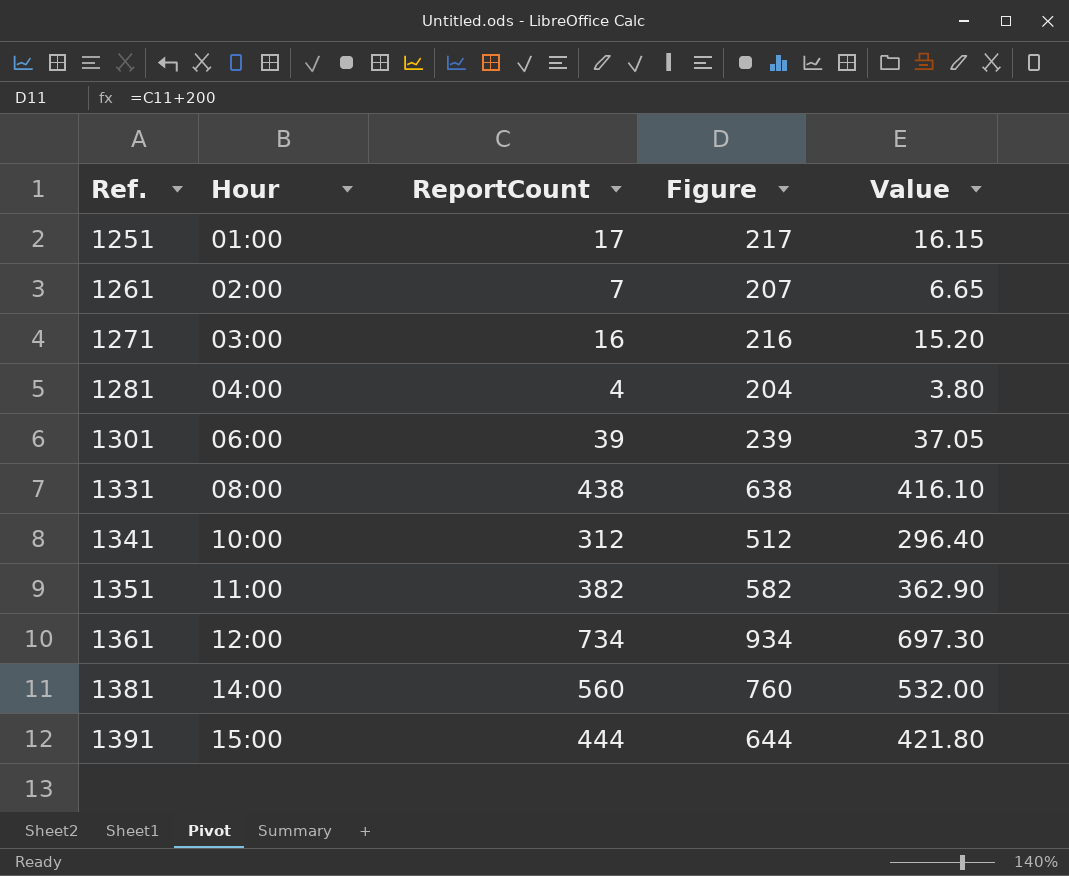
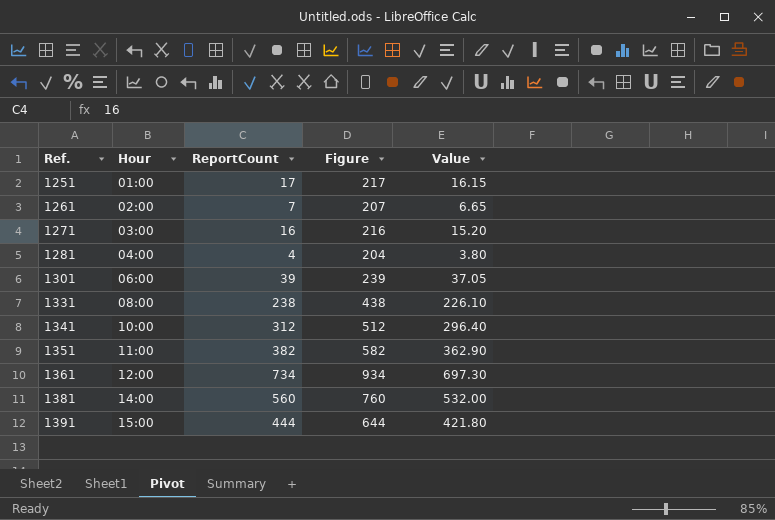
1331 | ReportCount: 438 -> 238
1331 | Figure: 638 -> 438
1331 | Value: 416.10 -> 226.10

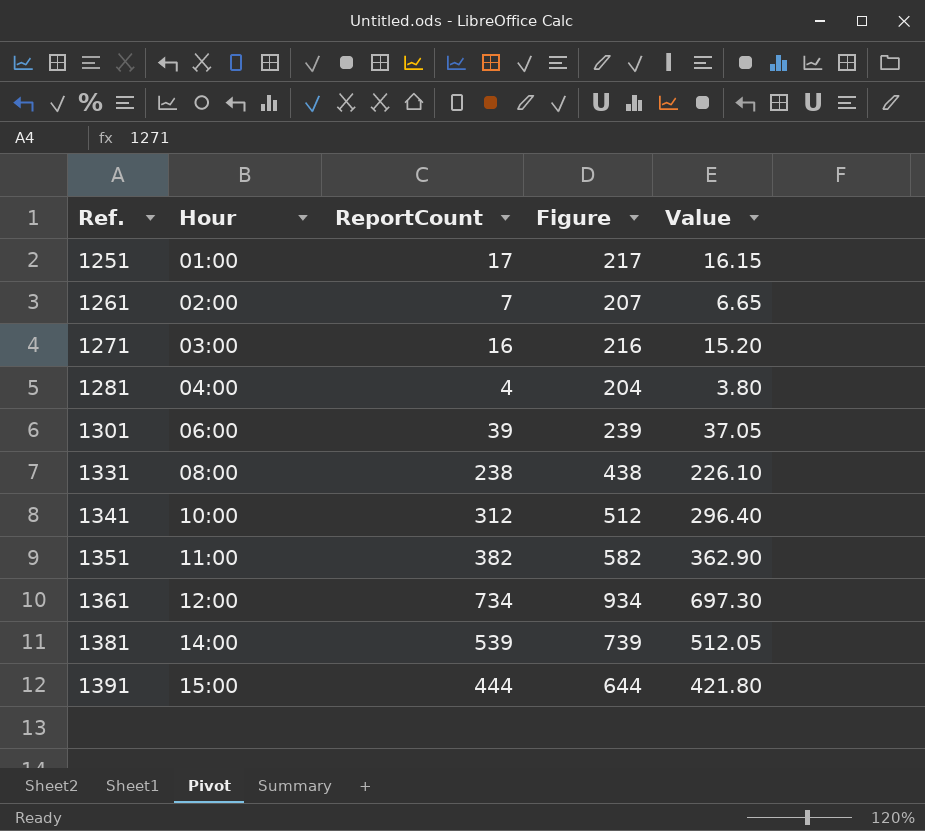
1381 | ReportCount: 560 -> 539
1381 | Figure: 760 -> 739
1381 | Value: 532.00 -> 512.05

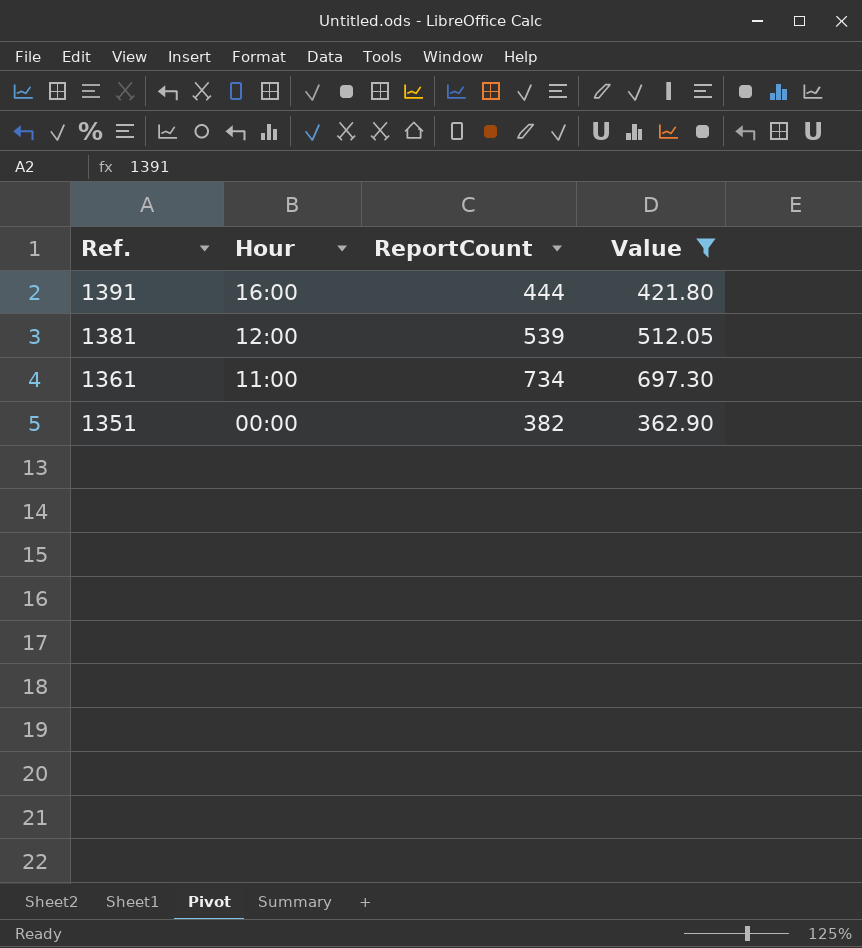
filter: none -> Value >= 362.90
row order: Ref. ascending -> Ref. descending
column Figure | formula: [ReportCount] + 200 -> none
1391 | Hour: 15:00 -> 16:00
1381 | Hour: 14:00 -> 12:00
1361 | Hour: 12:00 -> 11:00
1351 | Hour: 11:00 -> 00:00

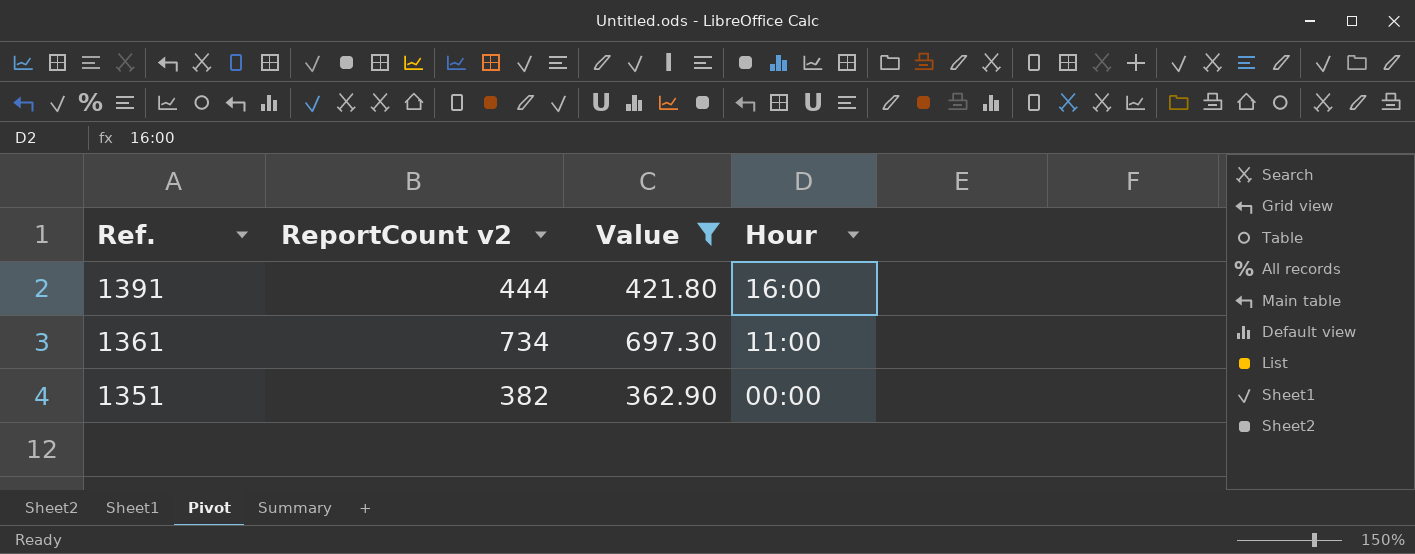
column name: ReportCount -> ReportCount v2
column Hour | position: 2 -> 4
row 1381: 12:00 | 539 | 512.05 -> none

